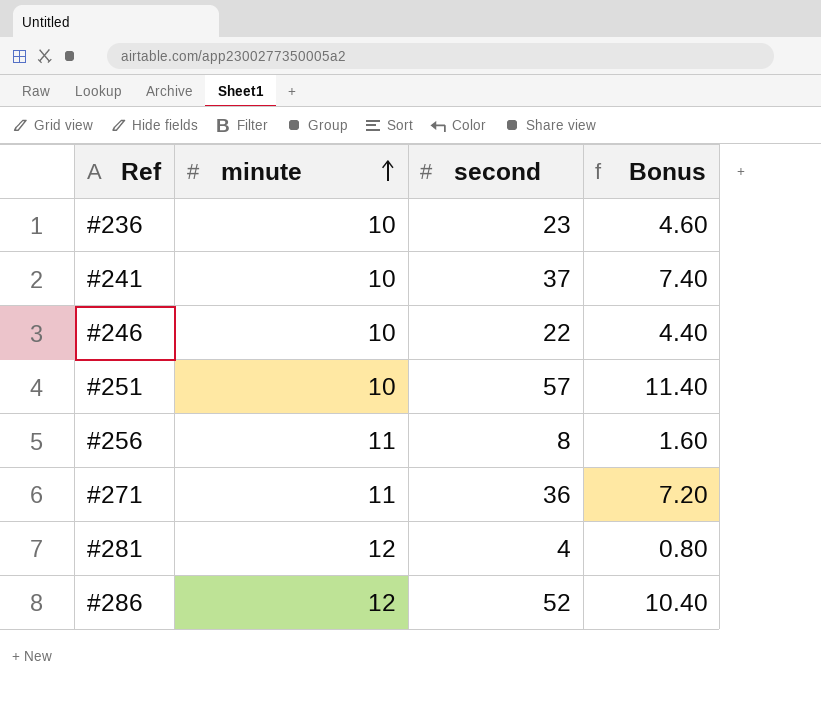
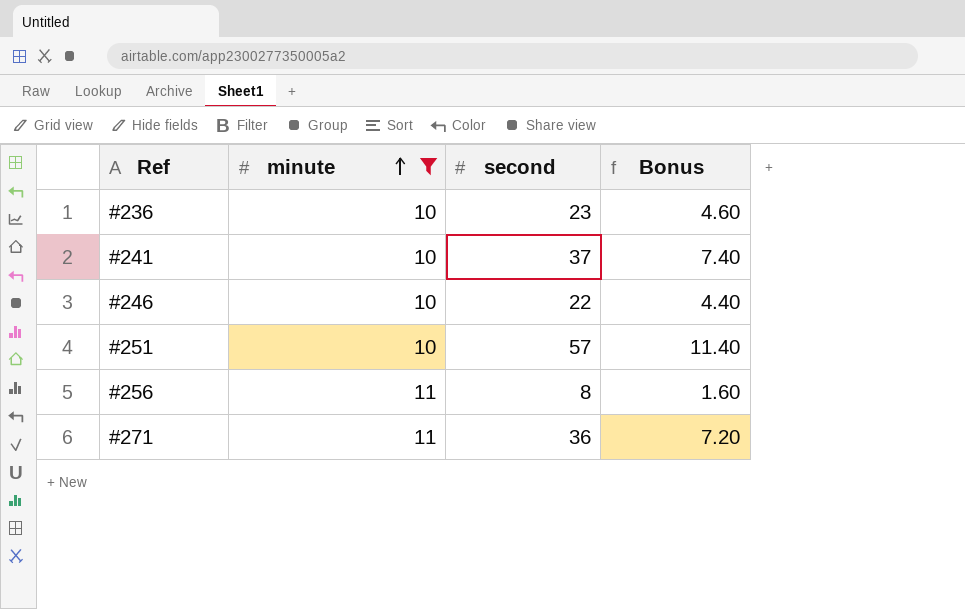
filter: none -> minute != 12

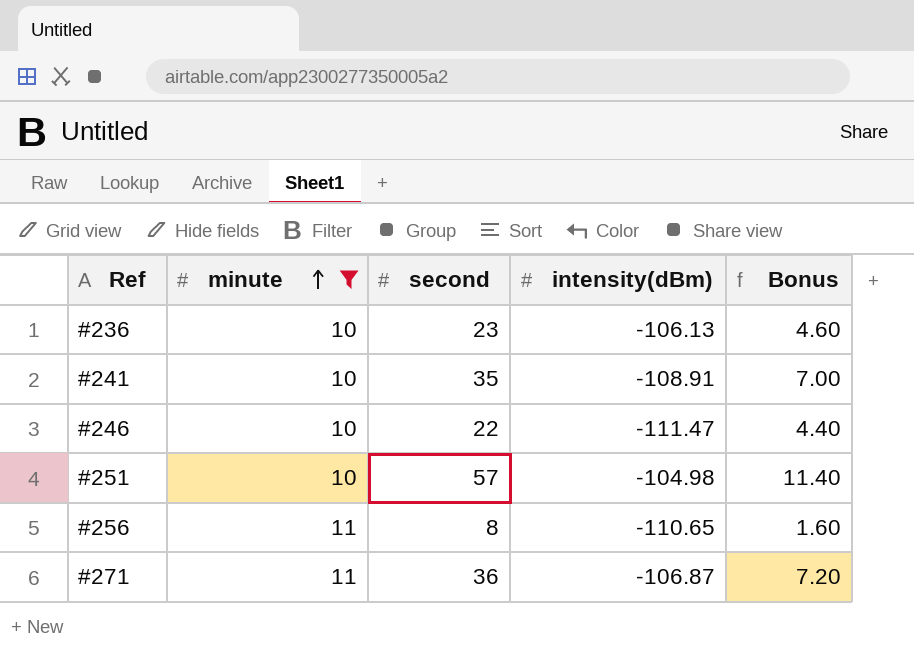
column intensity(dBm) | position: none -> 4
#241 | second: 37 -> 35
#241 | Bonus: 7.40 -> 7.00

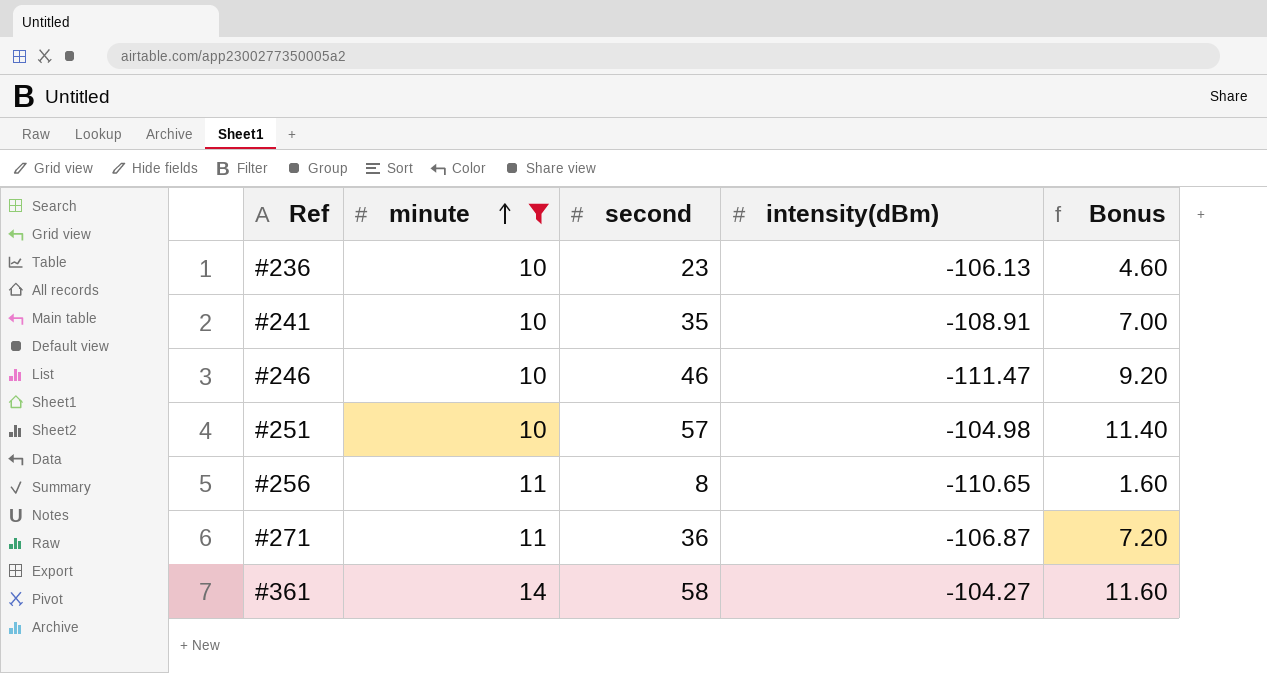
#246 | second: 22 -> 46
#246 | Bonus: 4.40 -> 9.20
row #361: none -> 14 | 58 | -104.27 | 11.60

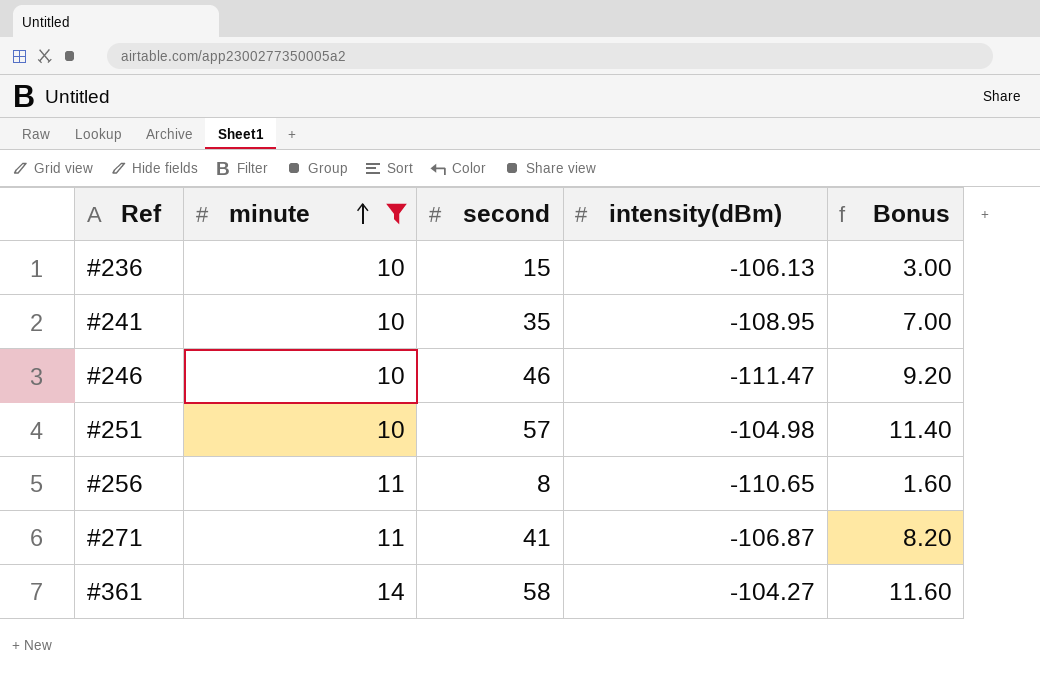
#236 | second: 23 -> 15
#236 | Bonus: 4.60 -> 3.00
#241 | intensity(dBm): -108.91 -> -108.95
#271 | second: 36 -> 41
#271 | Bonus: 7.20 -> 8.20

